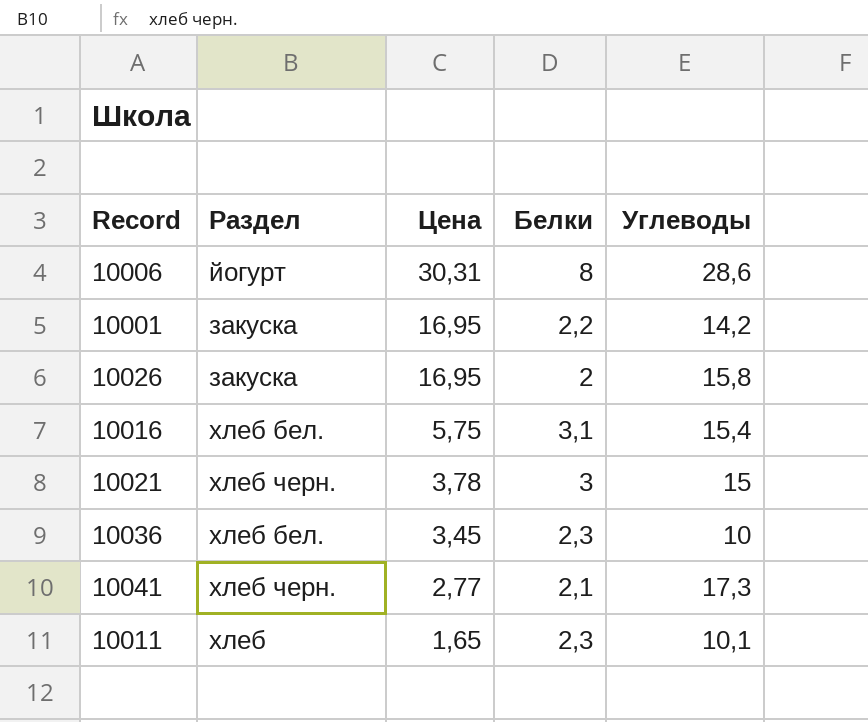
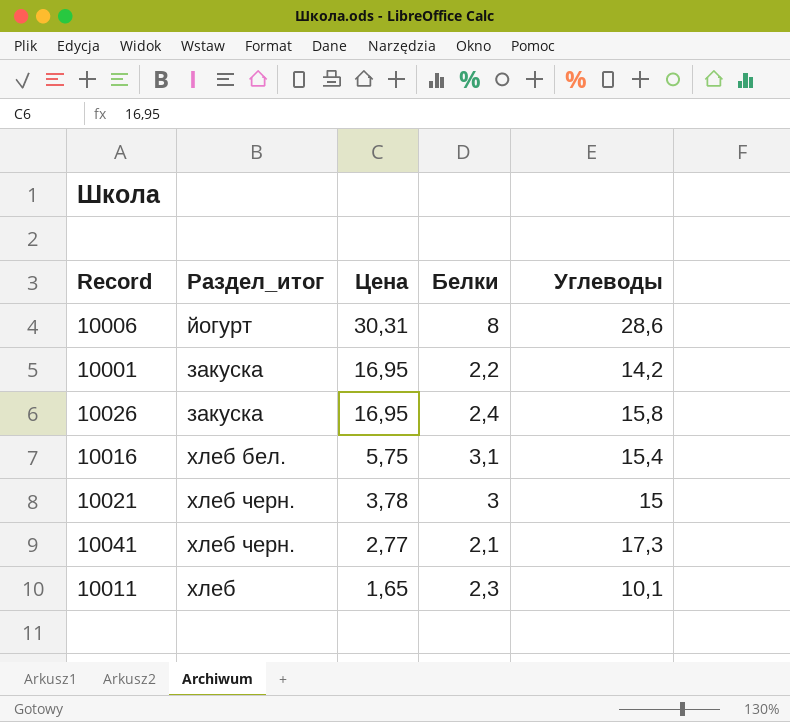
column name: Раздел -> Раздел_итог
row 10036: хлеб бел. | 3,45 | 2,3 | 10 -> none
10026 | Белки: 2 -> 2,4

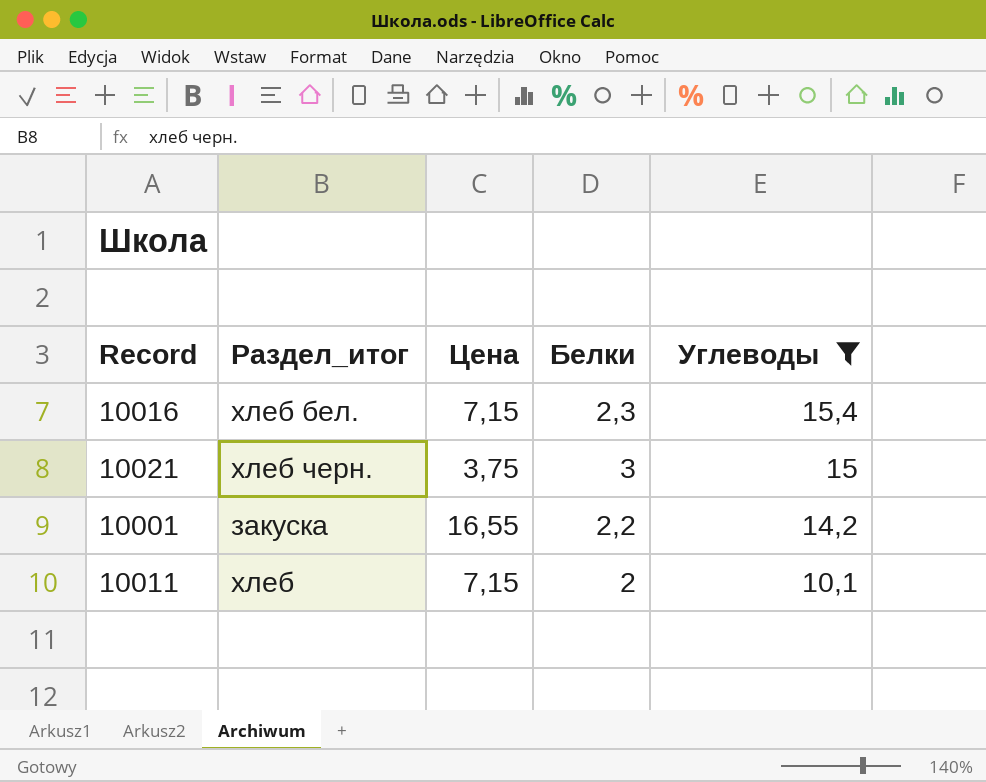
filter: none -> Углеводы <= 15,4
row order: Цена descending -> Углеводы descending
10016 | Цена: 5,75 -> 7,15
10016 | Белки: 3,1 -> 2,3
10021 | Цена: 3,78 -> 3,75
10001 | Цена: 16,95 -> 16,55
10011 | Цена: 1,65 -> 7,15
10011 | Белки: 2,3 -> 2

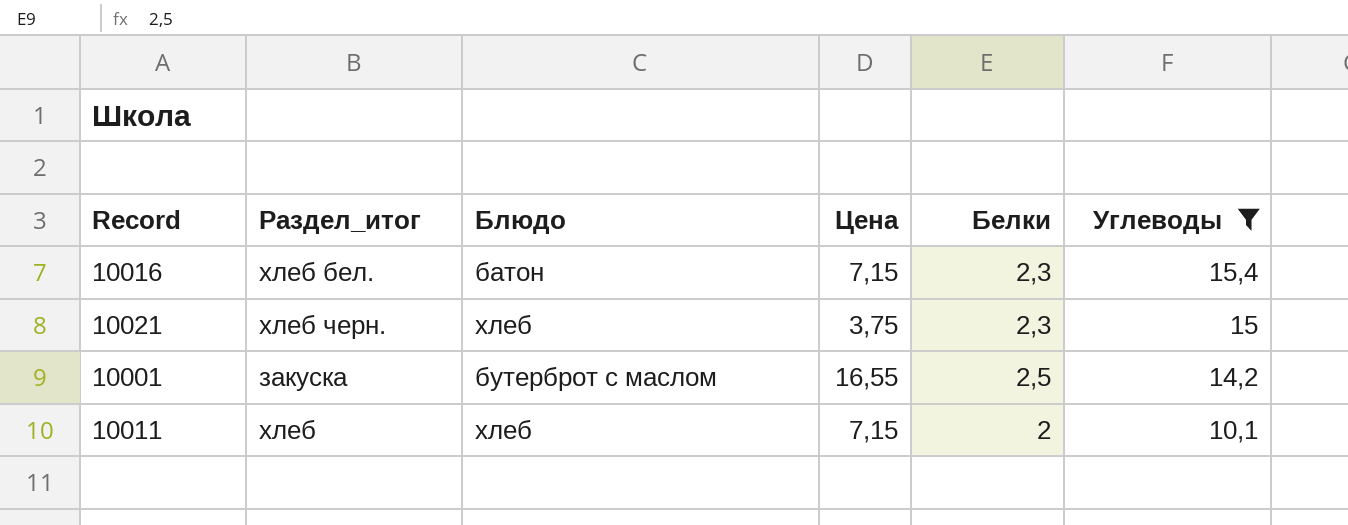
column Блюдо | position: none -> 3
10021 | Белки: 3 -> 2,3
10001 | Белки: 2,2 -> 2,5

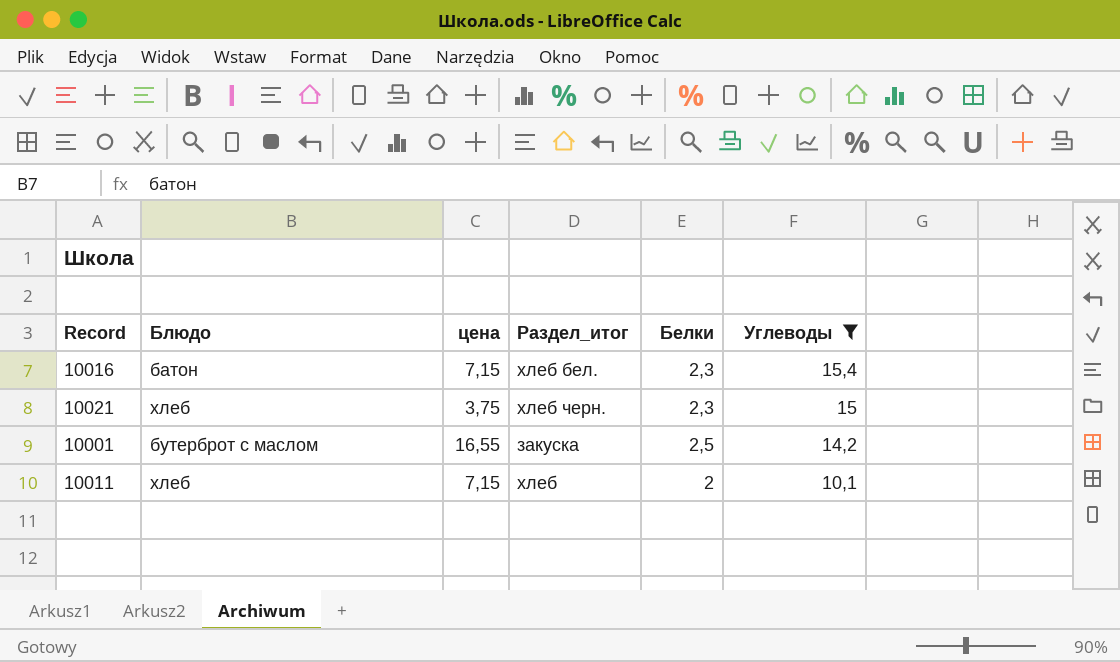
column name: Цена -> цена
column Раздел_итог | position: 2 -> 4

